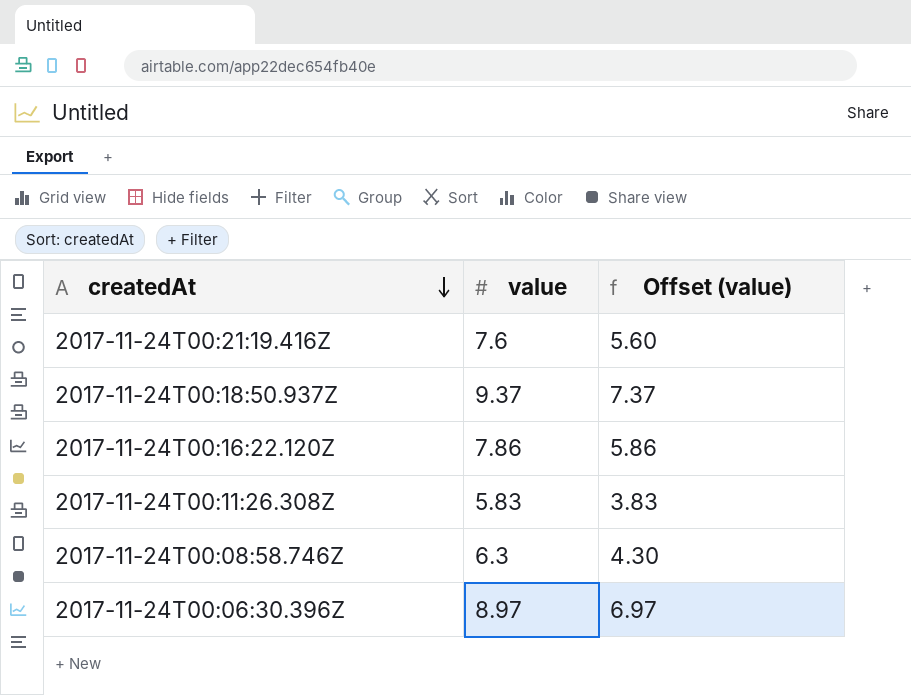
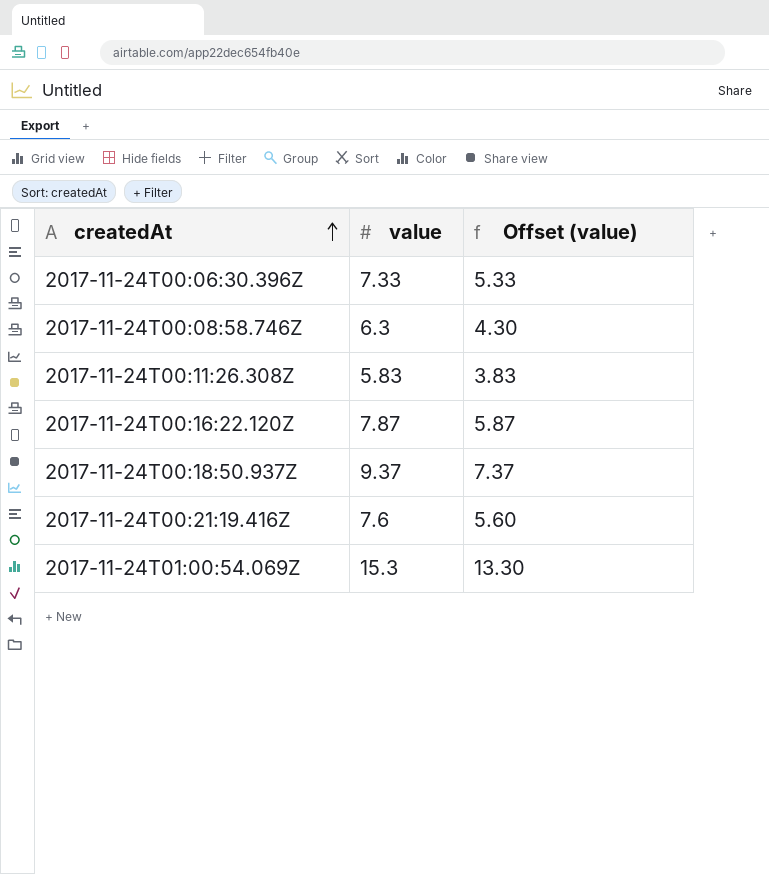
row order: createdAt descending -> createdAt ascending
2017-11-24T00:06:30.396Z | value: 8.97 -> 7.33
2017-11-24T00:06:30.396Z | Offset (value): 6.97 -> 5.33
2017-11-24T00:16:22.120Z | value: 7.86 -> 7.87
2017-11-24T00:16:22.120Z | Offset (value): 5.86 -> 5.87
row 2017-11-24T01:00:54.069Z: none -> 15.3 | 13.30

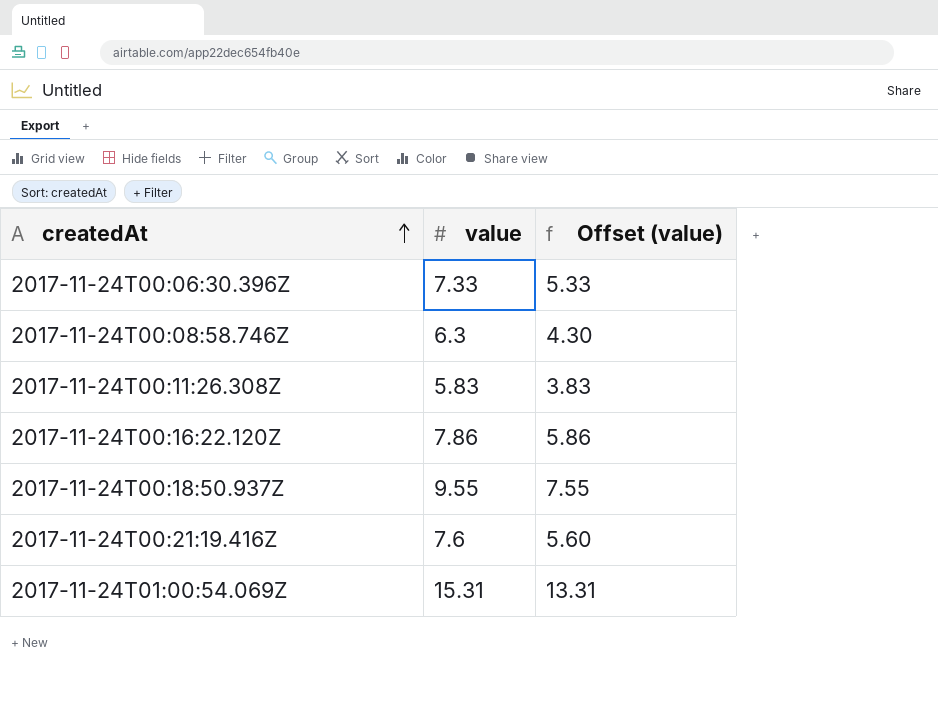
2017-11-24T00:16:22.120Z | value: 7.87 -> 7.86
2017-11-24T00:16:22.120Z | Offset (value): 5.87 -> 5.86
2017-11-24T00:18:50.937Z | value: 9.37 -> 9.55
2017-11-24T00:18:50.937Z | Offset (value): 7.37 -> 7.55
2017-11-24T01:00:54.069Z | value: 15.3 -> 15.31
2017-11-24T01:00:54.069Z | Offset (value): 13.30 -> 13.31

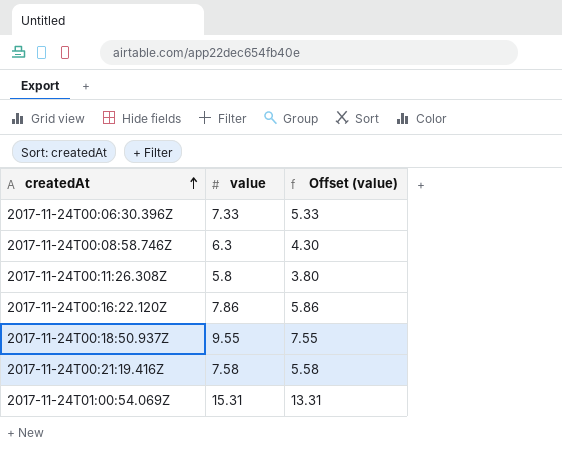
2017-11-24T00:11:26.308Z | value: 5.83 -> 5.8
2017-11-24T00:11:26.308Z | Offset (value): 3.83 -> 3.80
2017-11-24T00:21:19.416Z | value: 7.6 -> 7.58
2017-11-24T00:21:19.416Z | Offset (value): 5.60 -> 5.58

